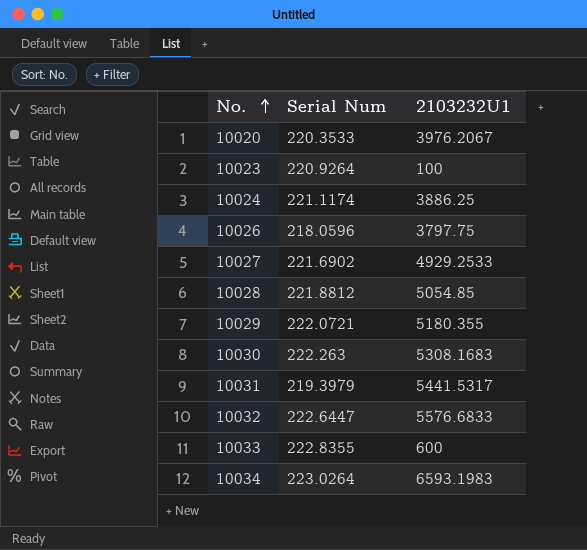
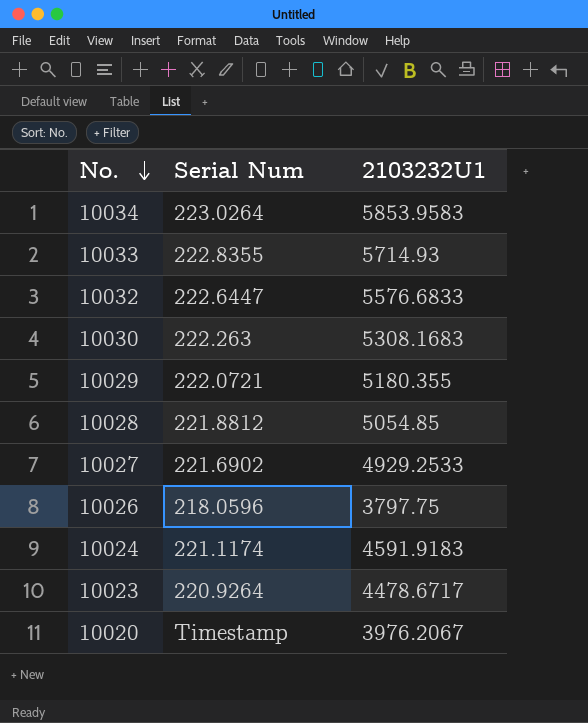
row order: No. ascending -> No. descending
row 10031: 219.3979 | 5441.5317 -> none
10034 | 2103232U1: 6593.1983 -> 5853.9583
10033 | 2103232U1: 600 -> 5714.93
10024 | 2103232U1: 3886.25 -> 4591.9183
10023 | 2103232U1: 100 -> 4478.6717
10020 | Serial Num: 220.3533 -> Timestamp

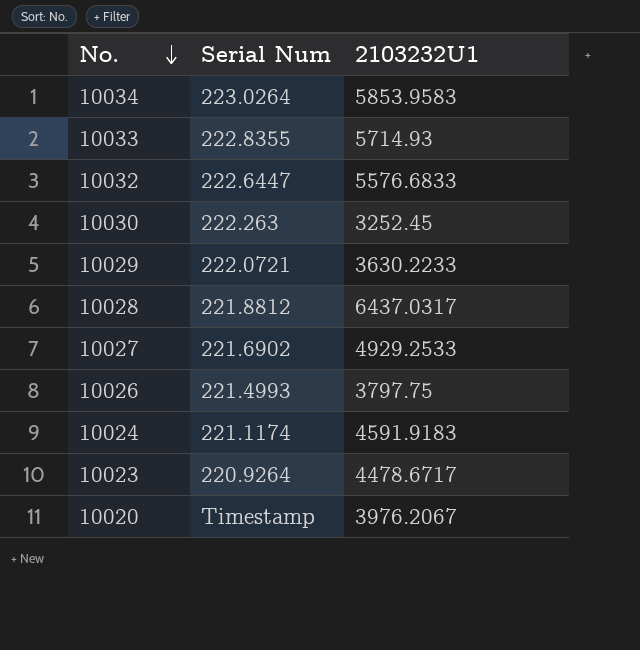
10030 | 2103232U1: 5308.1683 -> 3252.45
10029 | 2103232U1: 5180.355 -> 3630.2233
10028 | 2103232U1: 5054.85 -> 6437.0317
10026 | Serial Num: 218.0596 -> 221.4993

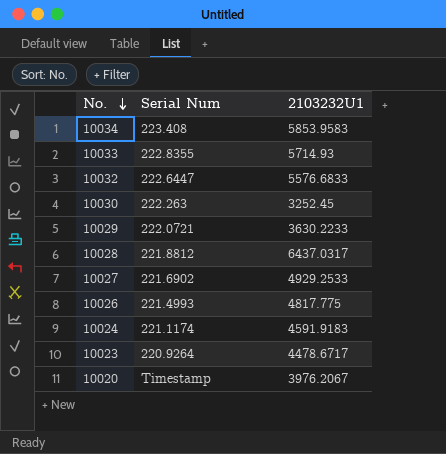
10034 | Serial Num: 223.0264 -> 223.408
10026 | 2103232U1: 3797.75 -> 4817.775

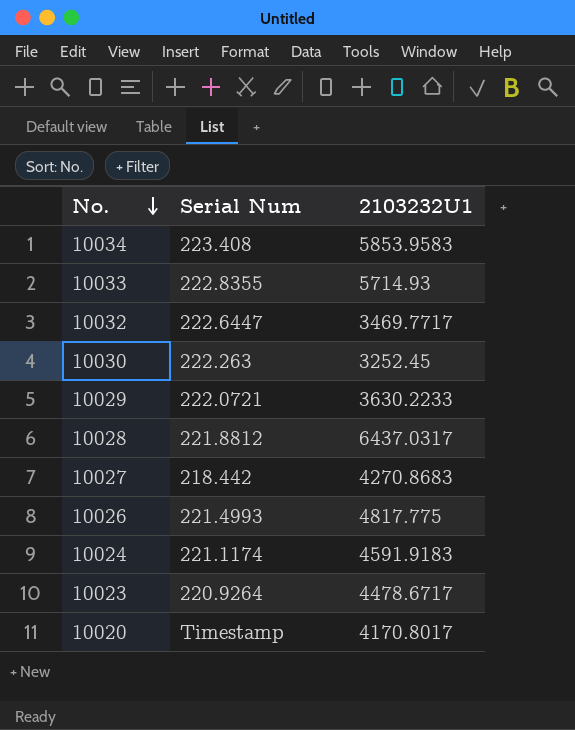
10032 | 2103232U1: 5576.6833 -> 3469.7717
10027 | Serial Num: 221.6902 -> 218.442
10027 | 2103232U1: 4929.2533 -> 4270.8683
10020 | 2103232U1: 3976.2067 -> 4170.8017

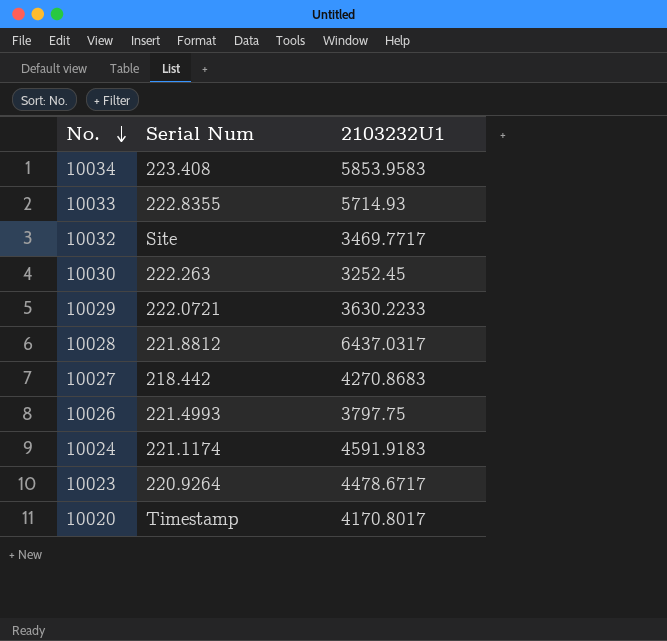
10032 | Serial Num: 222.6447 -> Site
10026 | 2103232U1: 4817.775 -> 3797.75

